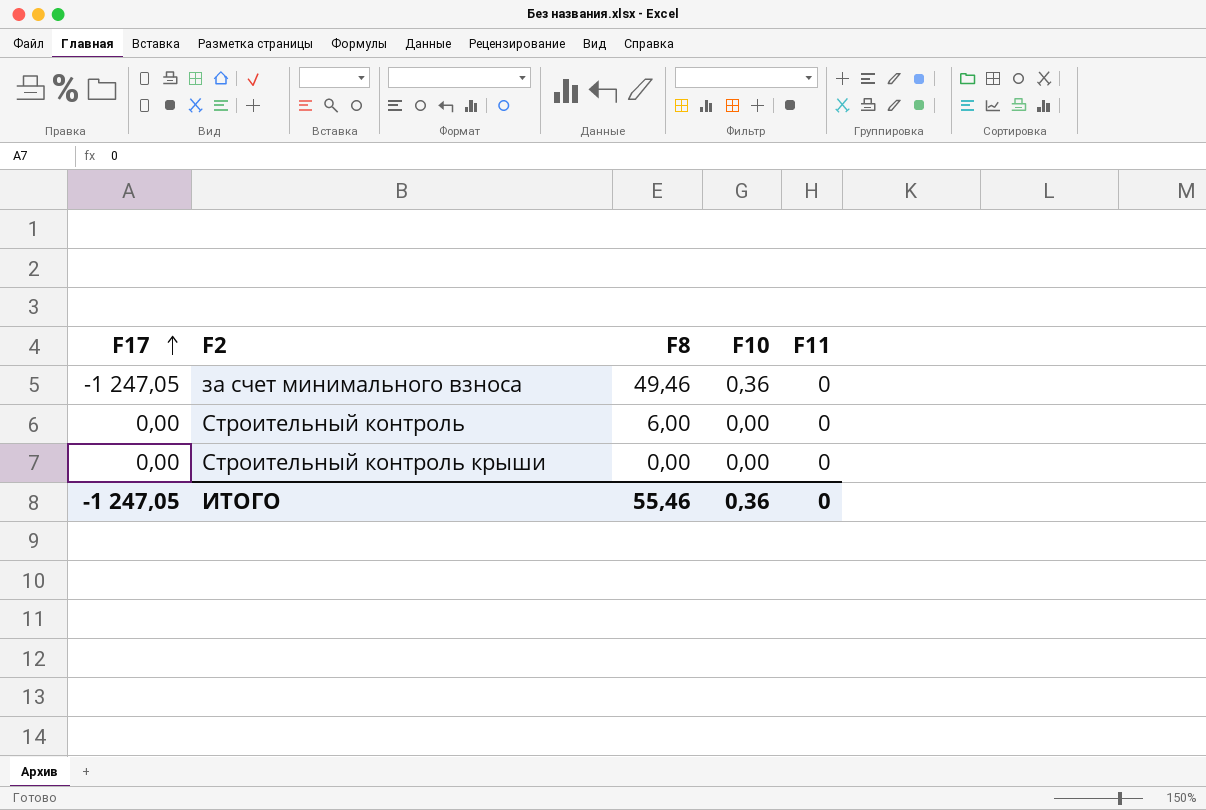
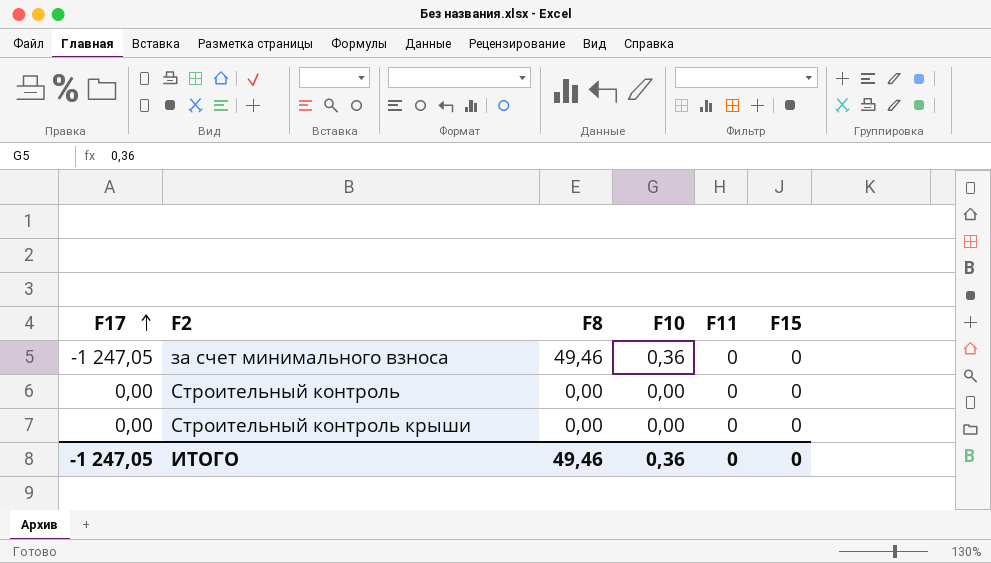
column F15 | position: none -> 6
Строительный контроль | F8: 6,00 -> 0,00
ИТОГО | F8: 55,46 -> 49,46

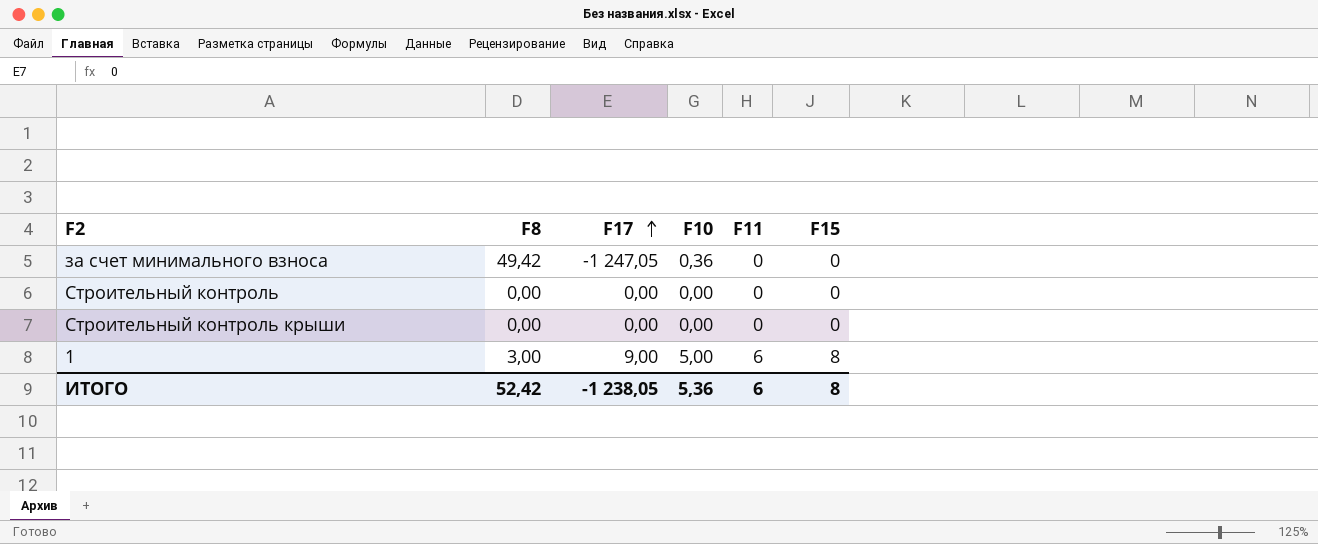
column F17 | position: 1 -> 3
за счет минимального взноса | F8: 49,46 -> 49,42
row 1: none -> 3,00 | 9,00 | 5,00 | 6 | 8
ИТОГО | F8: 49,46 -> 52,42
ИТОГО | F17: -1 247,05 -> -1 238,05
ИТОГО | F10: 0,36 -> 5,36
ИТОГО | F11: 0 -> 6
ИТОГО | F15: 0 -> 8

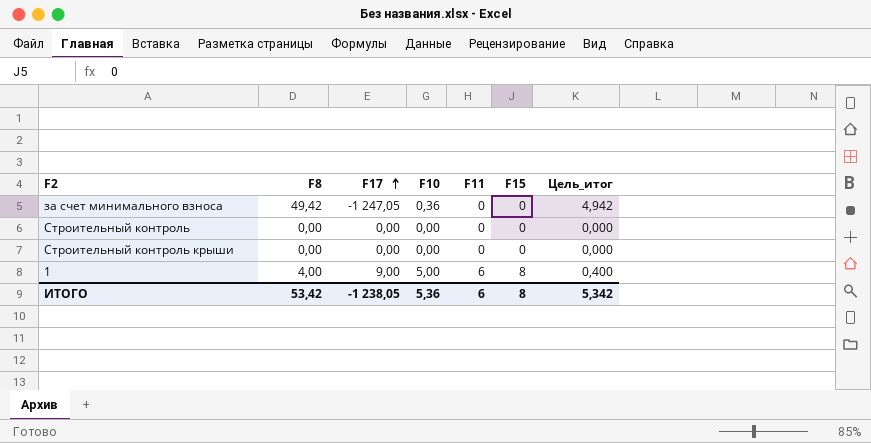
column Цель_итог | formula: none -> [F8] * 0,1
1 | F8: 3,00 -> 4,00
ИТОГО | F8: 52,42 -> 53,42

